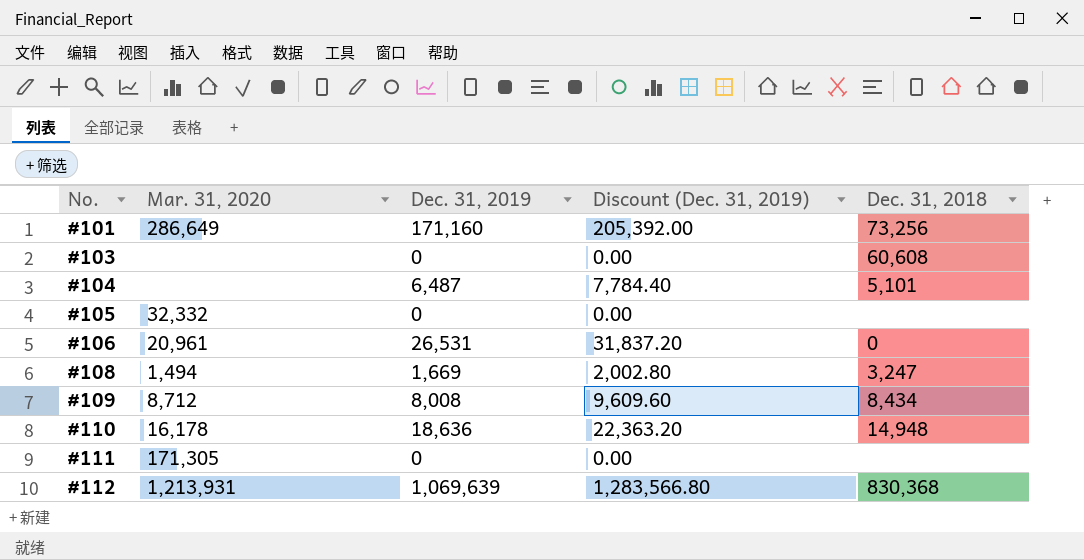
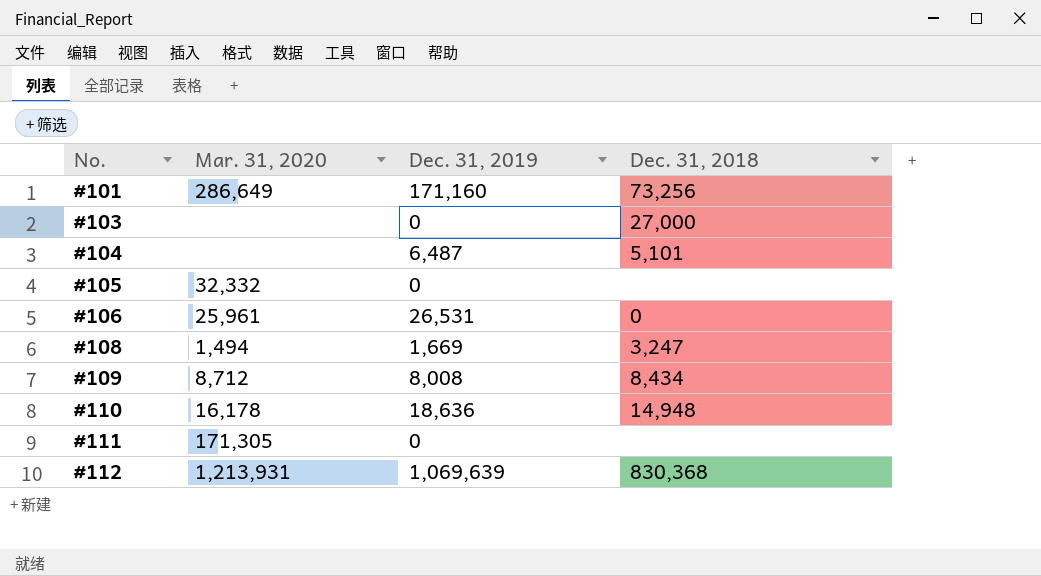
column Discount (Dec. 31, 2019) | formula: [Dec. 31, 2019] * 1.2 -> none
#103 | Dec. 31, 2018: 60,608 -> 27,000
#106 | Mar. 31, 2020: 20,961 -> 25,961

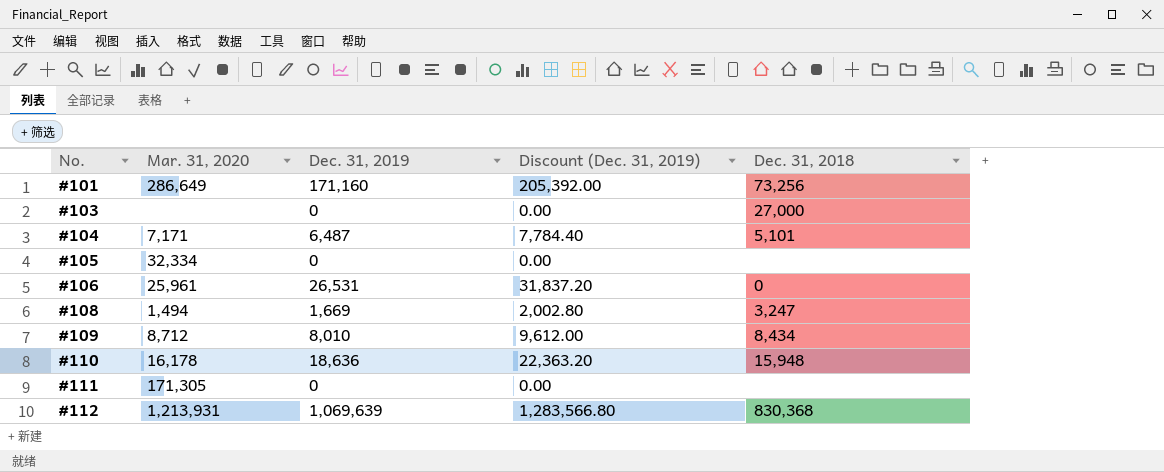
column Discount (Dec. 31, 2019) | formula: none -> [Dec. 31, 2019] * 1.2
#104 | Mar. 31, 2020: none -> 7,171
#105 | Mar. 31, 2020: 32,332 -> 32,334
#109 | Dec. 31, 2019: 8,008 -> 8,010
#110 | Dec. 31, 2018: 14,948 -> 15,948

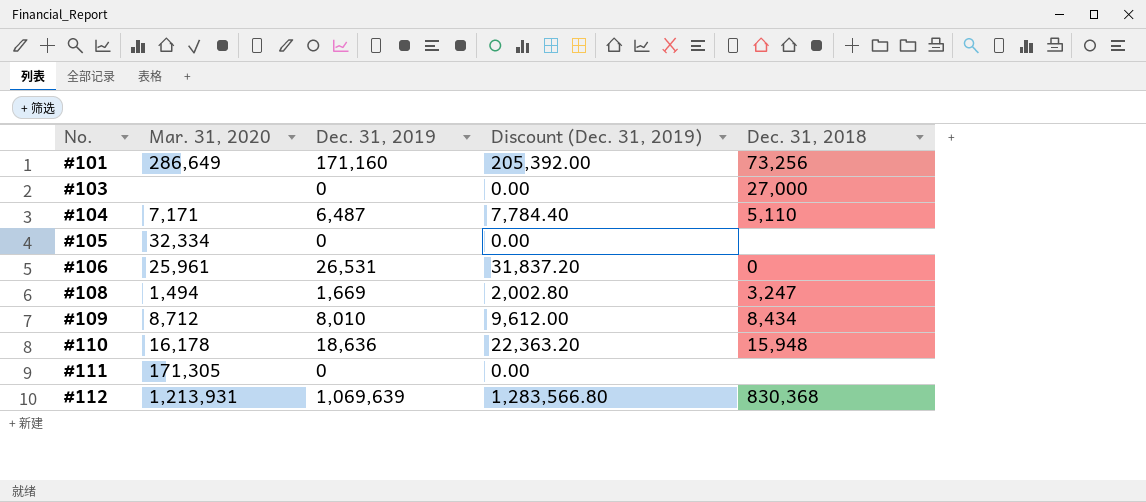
#104 | Dec. 31, 2018: 5,101 -> 5,110

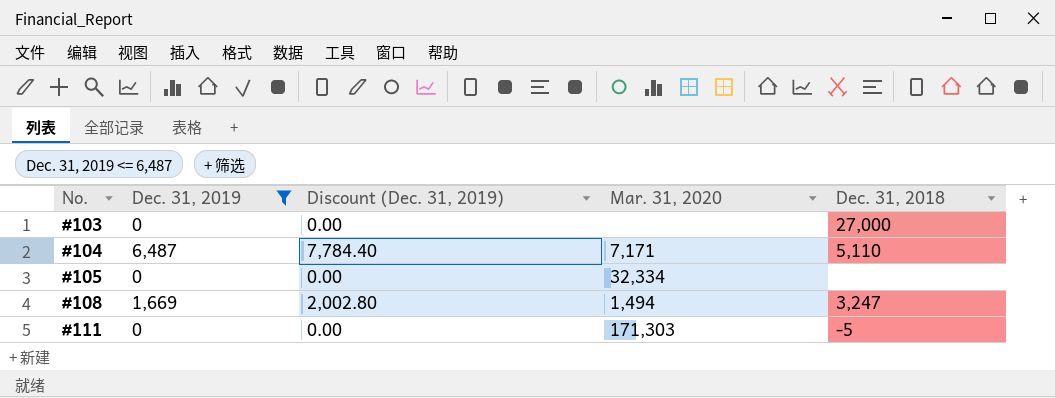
filter: none -> Dec. 31, 2019 <= 6,487
column Mar. 31, 2020 | position: 2 -> 4
#111 | Mar. 31, 2020: 171,305 -> 171,303
#111 | Dec. 31, 2018: none -> -5

